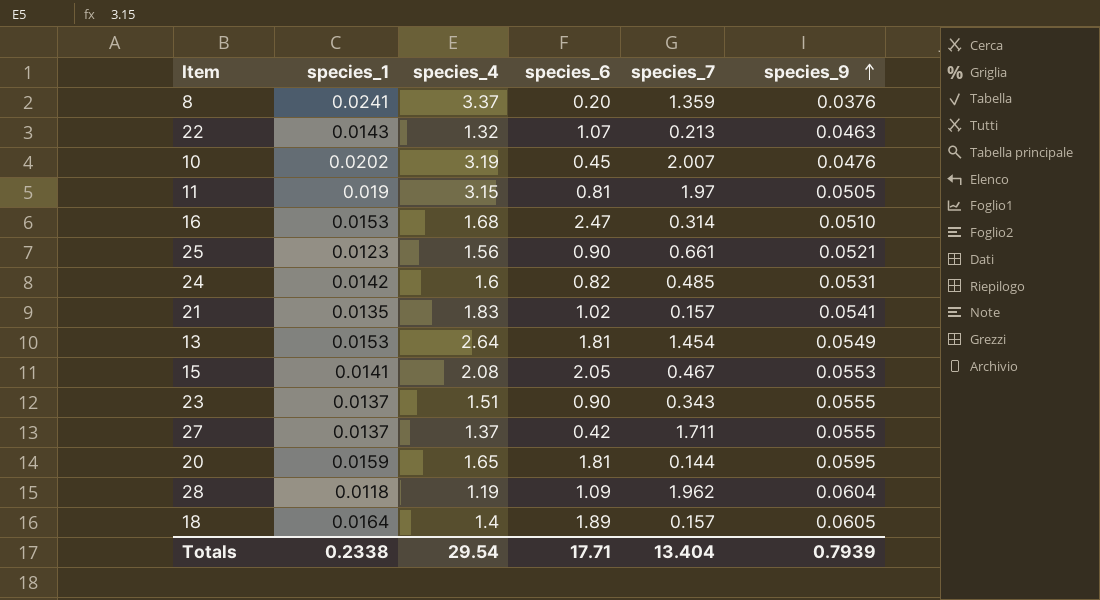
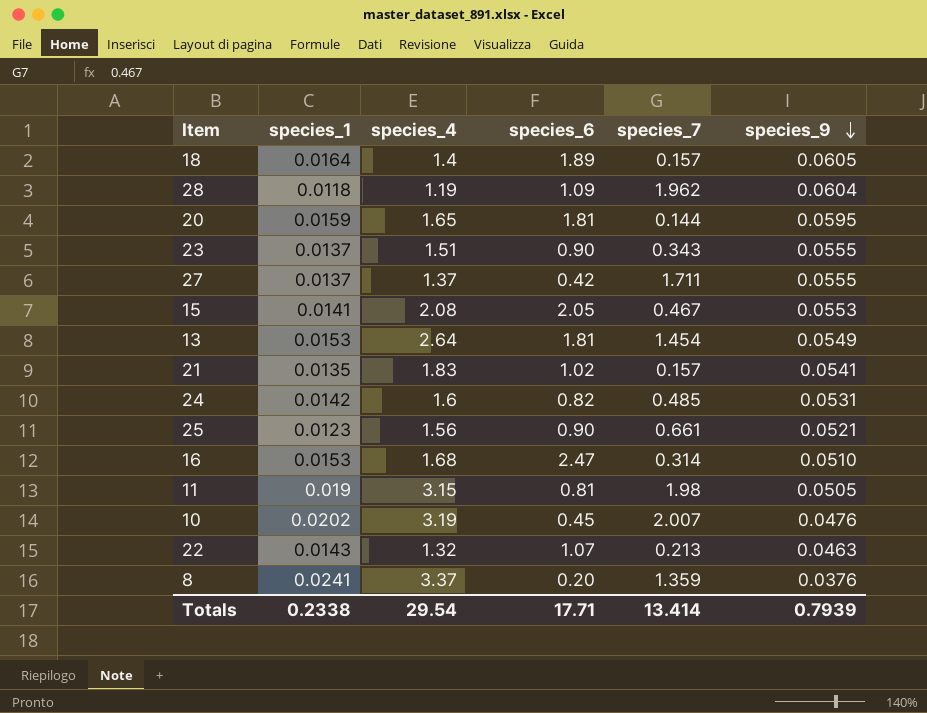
row order: species_9 ascending -> species_9 descending
11 | species_7: 1.97 -> 1.98
Totals | species_7: 13.404 -> 13.414

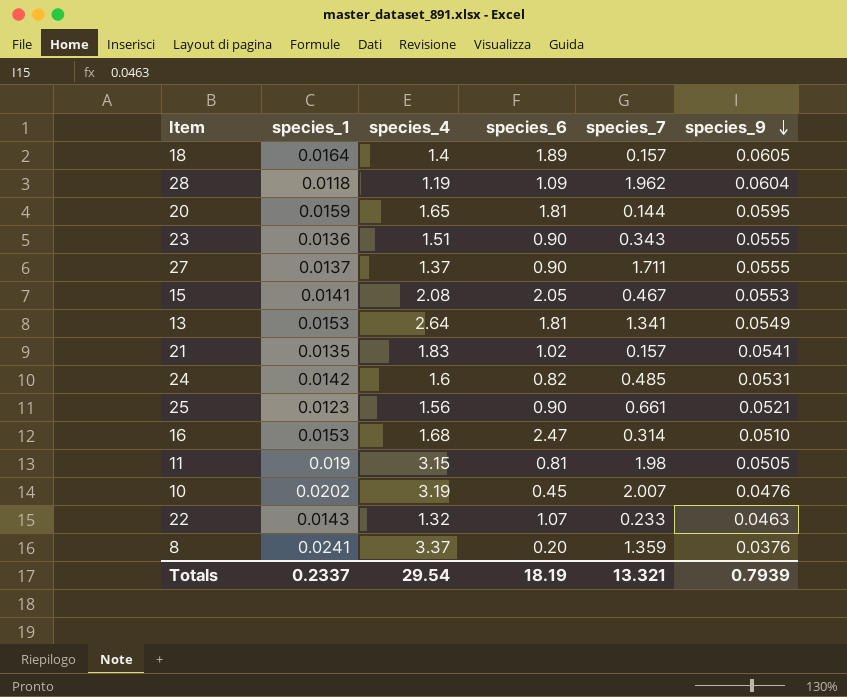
23 | species_1: 0.0137 -> 0.0136
27 | species_6: 0.42 -> 0.90
13 | species_7: 1.454 -> 1.341
22 | species_7: 0.213 -> 0.233
Totals | species_1: 0.2338 -> 0.2337
Totals | species_6: 17.71 -> 18.19
Totals | species_7: 13.414 -> 13.321

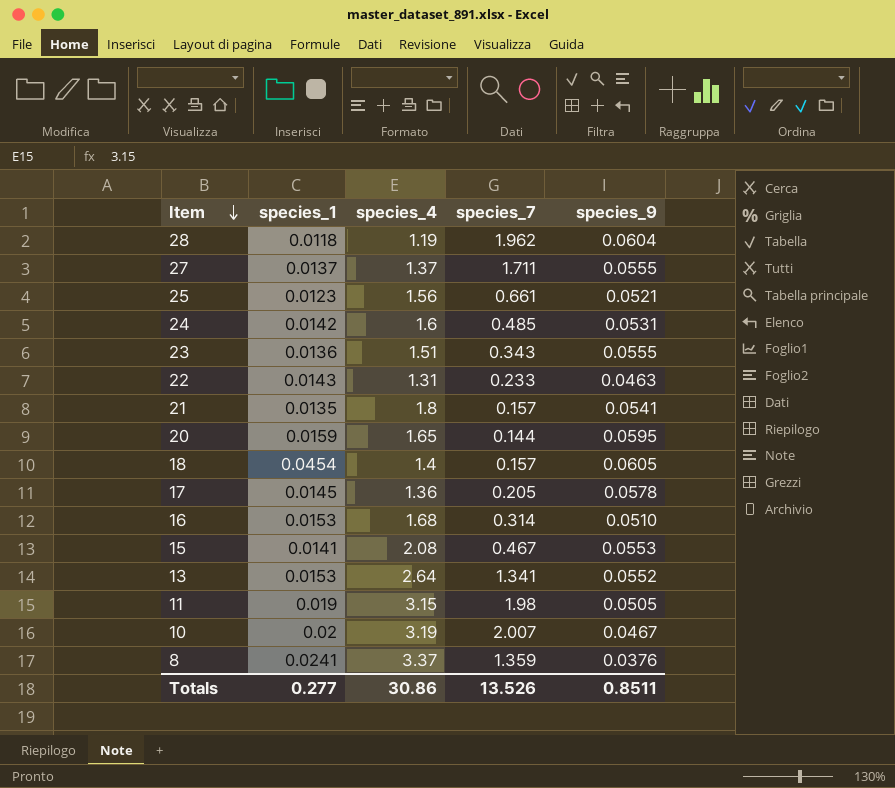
row order: species_9 descending -> Item descending
column species_6 | position: 4 -> none
22 | species_4: 1.32 -> 1.31
21 | species_4: 1.83 -> 1.8
18 | species_1: 0.0164 -> 0.0454
row 17: none -> 0.0145 | 1.36 | 0.205 | 0.0578
13 | species_9: 0.0549 -> 0.0552
10 | species_1: 0.0202 -> 0.02
10 | species_9: 0.0476 -> 0.0467
Totals | species_1: 0.2337 -> 0.277
Totals | species_4: 29.54 -> 30.86
Totals | species_7: 13.321 -> 13.526
Totals | species_9: 0.7939 -> 0.8511

